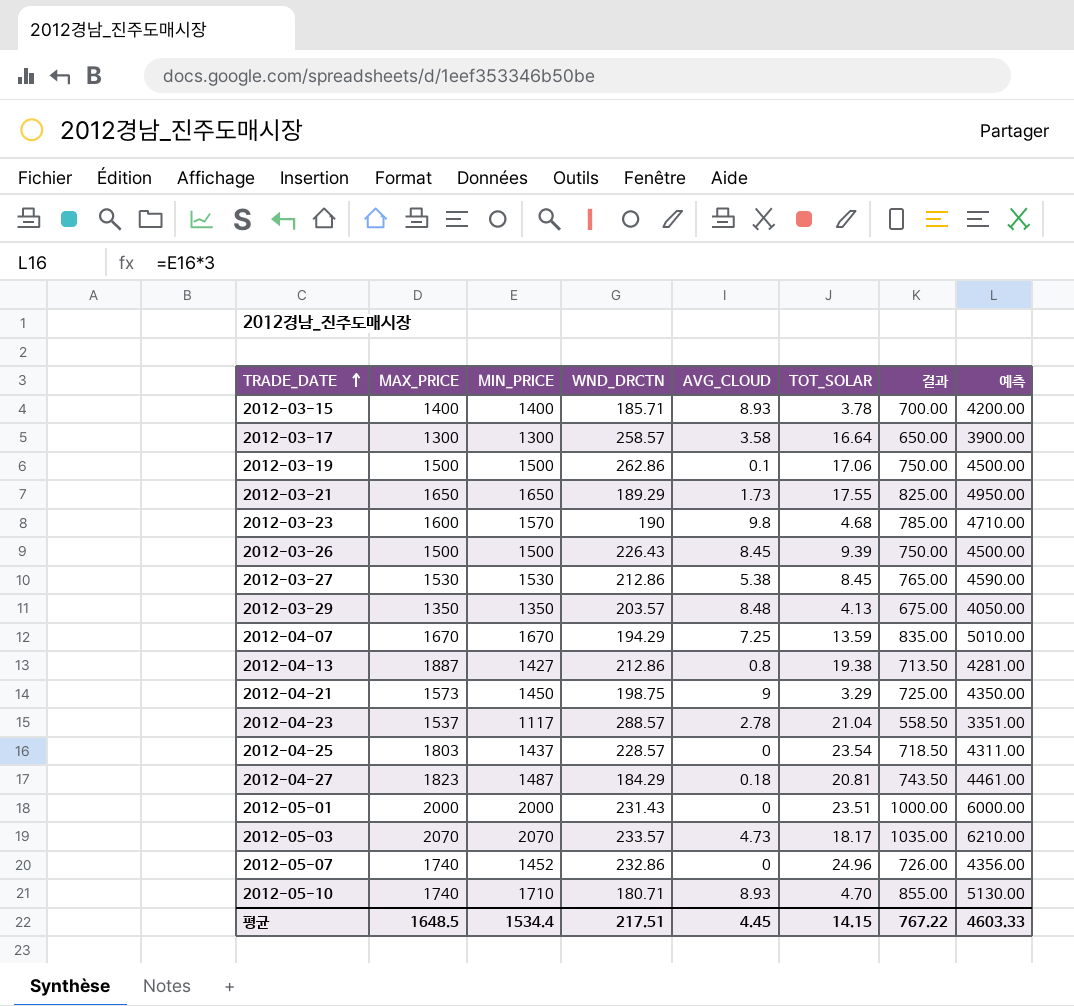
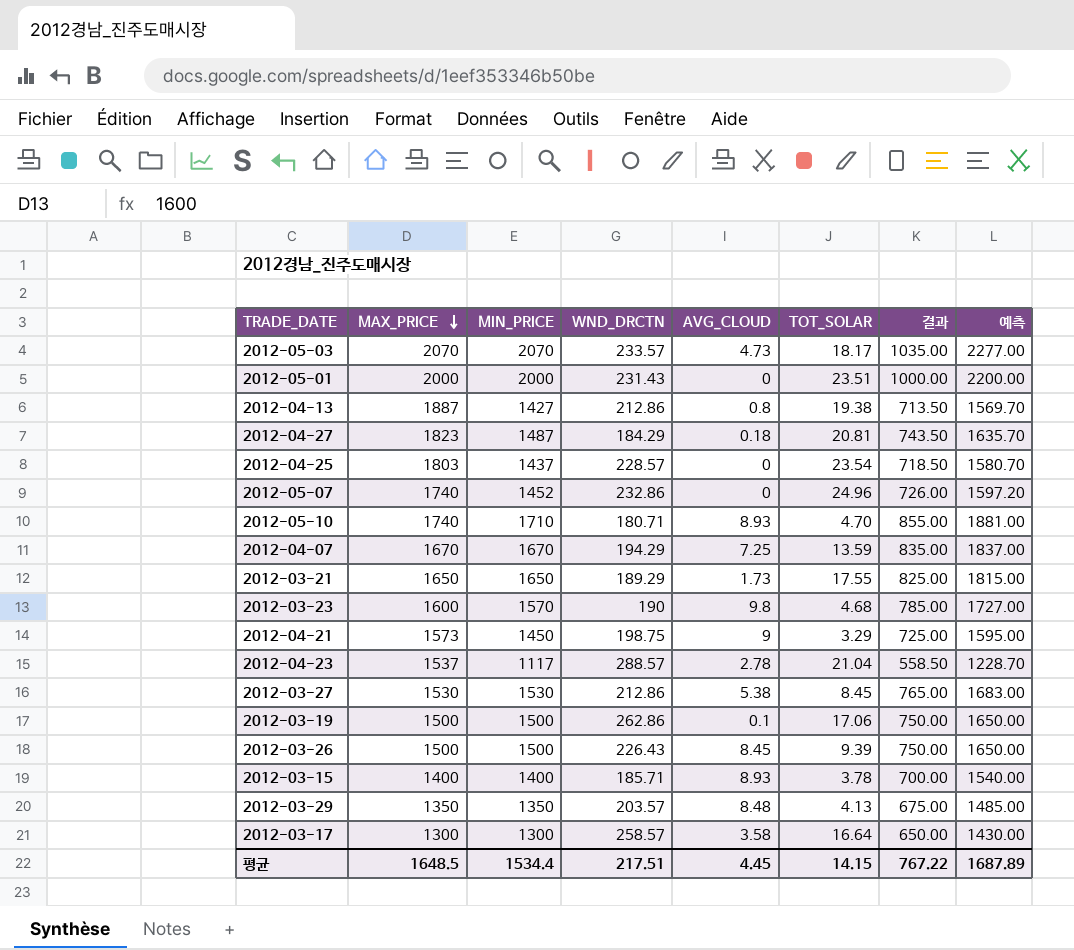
row order: TRADE_DATE ascending -> MAX_PRICE descending
column 예측 | formula: [MIN_PRICE] * 3 -> [MIN_PRICE] * 1.1
평균 | 예측: 4603.33 -> 1687.89

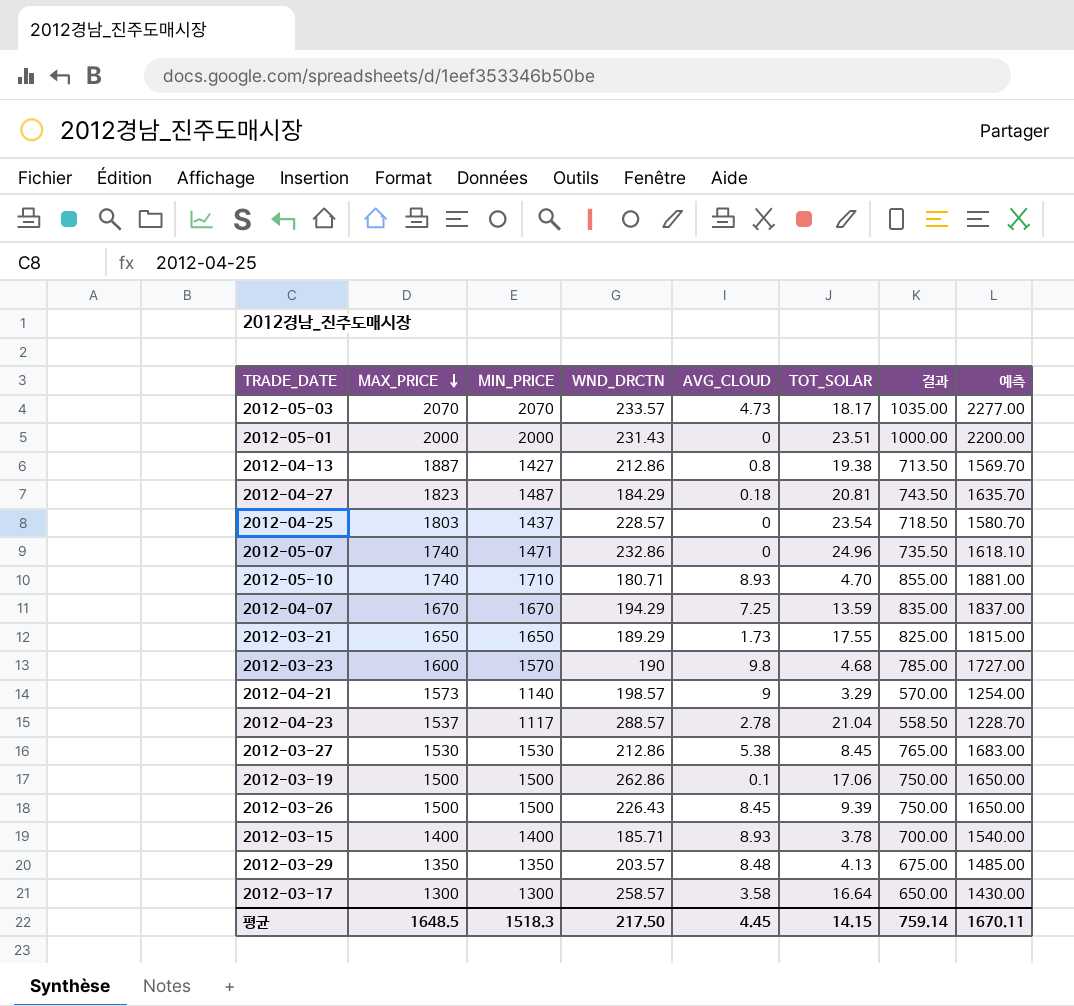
2012-05-07 | MIN_PRICE: 1452 -> 1471
2012-05-07 | 결과: 726.00 -> 735.50
2012-05-07 | 예측: 1597.20 -> 1618.10
2012-04-21 | MIN_PRICE: 1450 -> 1140
2012-04-21 | WND_DRCTN: 198.75 -> 198.57
2012-04-21 | 결과: 725.00 -> 570.00
2012-04-21 | 예측: 1595.00 -> 1254.00
평균 | MIN_PRICE: 1534.4 -> 1518.3
평균 | WND_DRCTN: 217.51 -> 217.50
평균 | 결과: 767.22 -> 759.14
평균 | 예측: 1687.89 -> 1670.11

